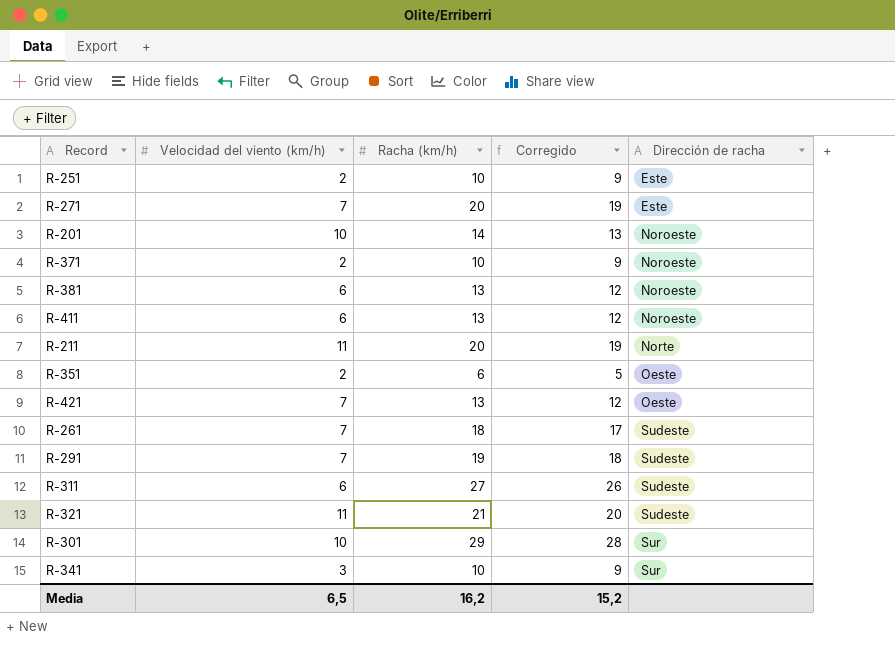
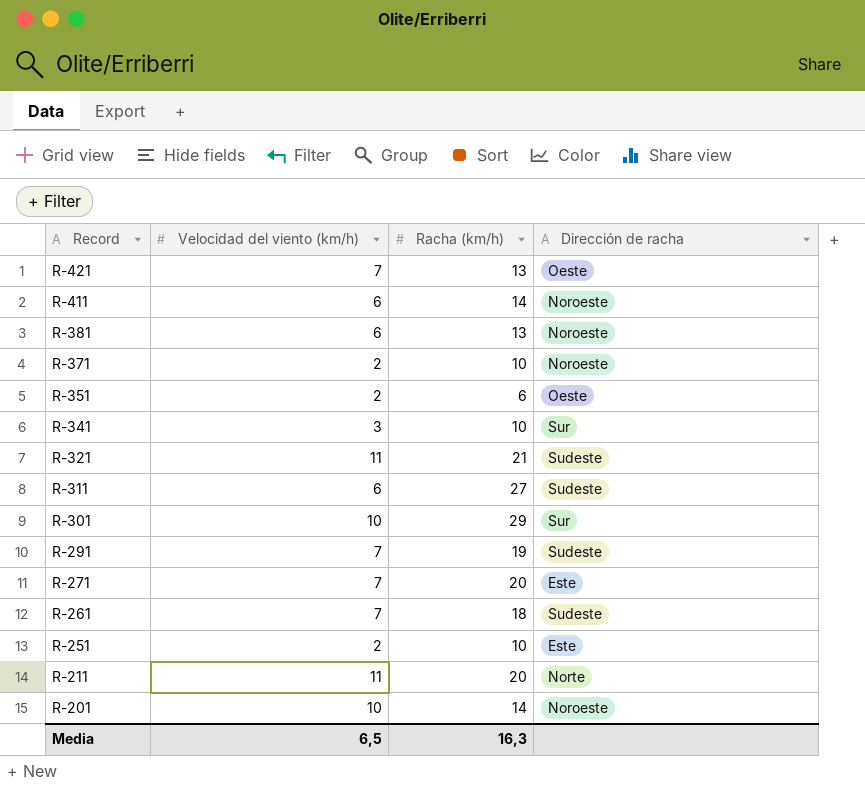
row order: Dirección de racha ascending -> Record descending
column Corregido | formula: [Racha (km/h)] - 1 -> none
R-411 | Racha (km/h): 13 -> 14
Media | Racha (km/h): 16,2 -> 16,3

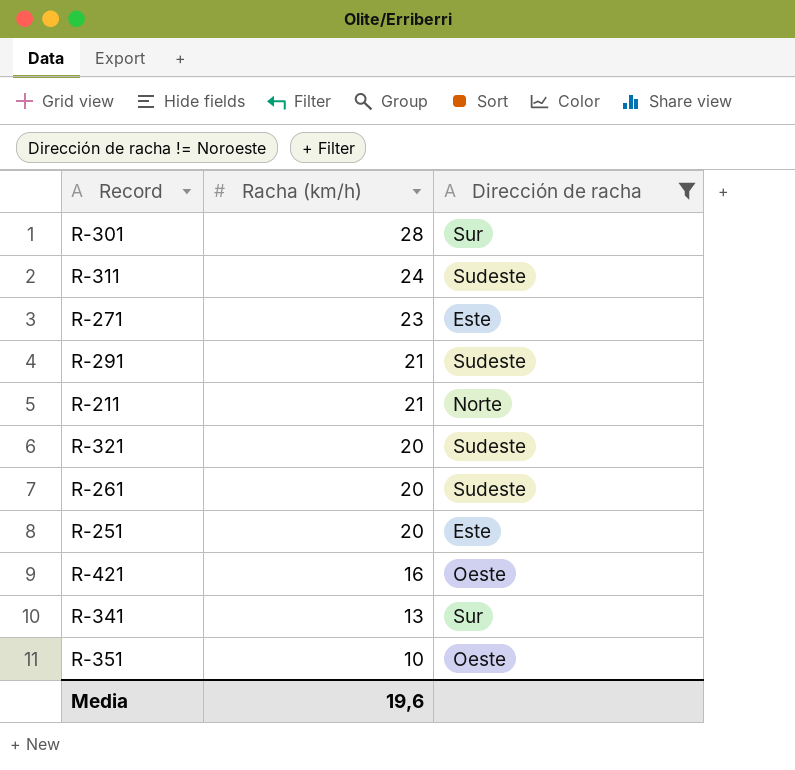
filter: none -> Dirección de racha != Noroeste
row order: Record descending -> Racha (km/h) descending
column Velocidad del viento (km/h) | position: 2 -> none
R-301 | Racha (km/h): 29 -> 28
R-311 | Racha (km/h): 27 -> 24
R-271 | Racha (km/h): 20 -> 23
R-291 | Racha (km/h): 19 -> 21
R-211 | Racha (km/h): 20 -> 21
R-321 | Racha (km/h): 21 -> 20
R-261 | Racha (km/h): 18 -> 20
R-251 | Racha (km/h): 10 -> 20
R-421 | Racha (km/h): 13 -> 16
R-341 | Racha (km/h): 10 -> 13
R-351 | Racha (km/h): 6 -> 10
Media | Racha (km/h): 16,3 -> 19,6

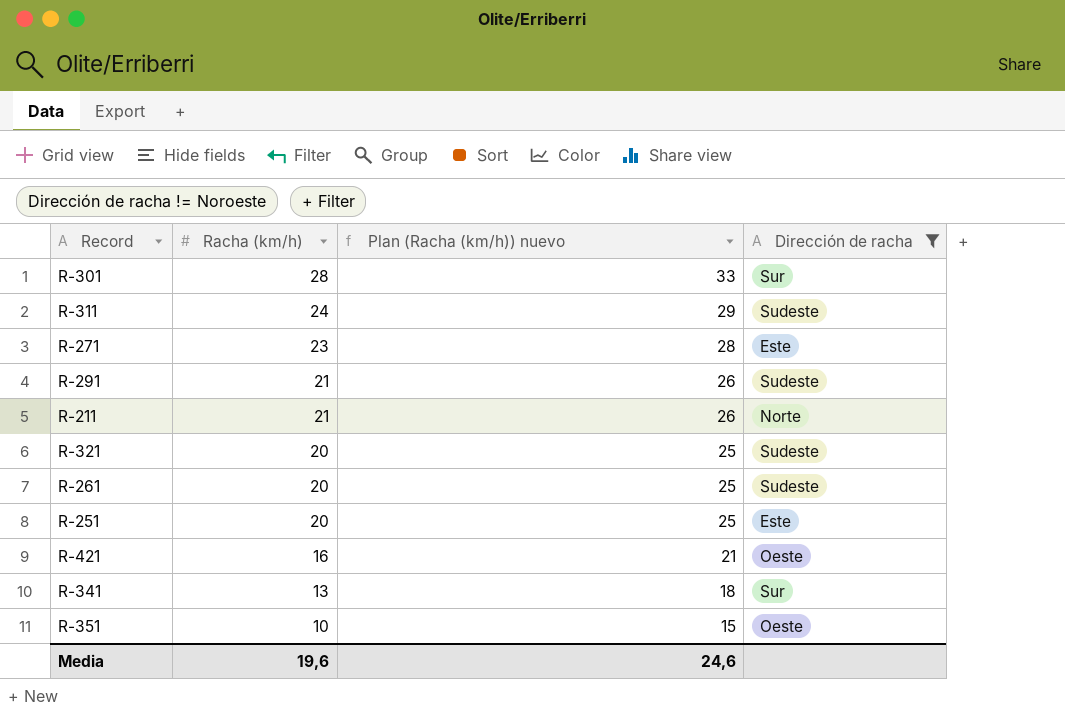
column Plan (Racha (km/h)) nuevo | formula: none -> [Racha (km/h)] + 5

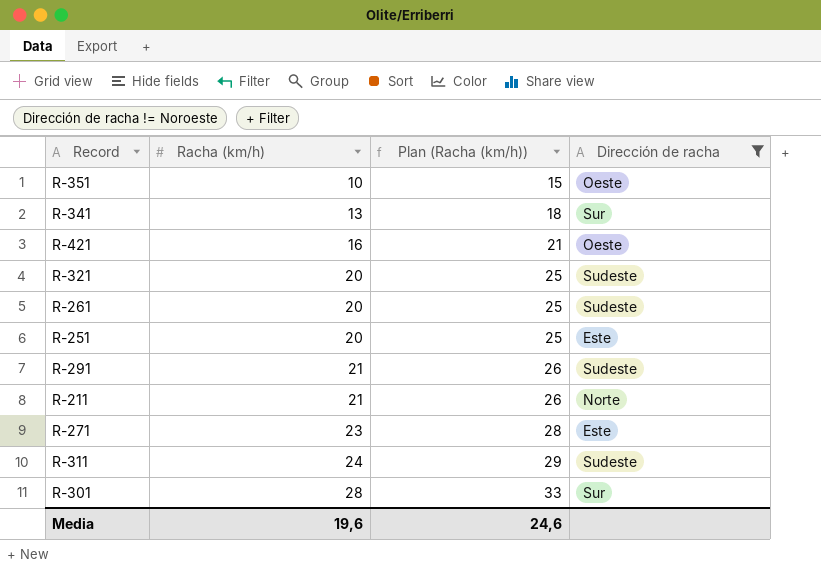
row order: Racha (km/h) descending -> Racha (km/h) ascending
column name: Plan (Racha (km/h)) nuevo -> Plan (Racha (km/h))

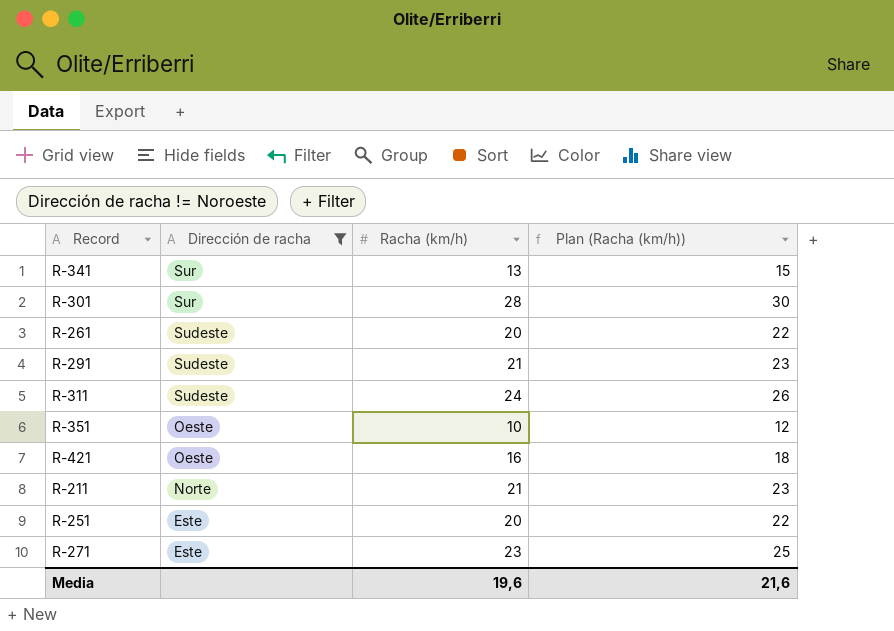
row order: Racha (km/h) ascending -> Dirección de racha descending
column Dirección de racha | position: 4 -> 2
column Plan (Racha (km/h)) | formula: [Racha (km/h)] + 5 -> [Racha (km/h)] + 2
row R-321: 20 | 25 | Sudeste -> none
Media | Plan (Racha (km/h)): 24,6 -> 21,6

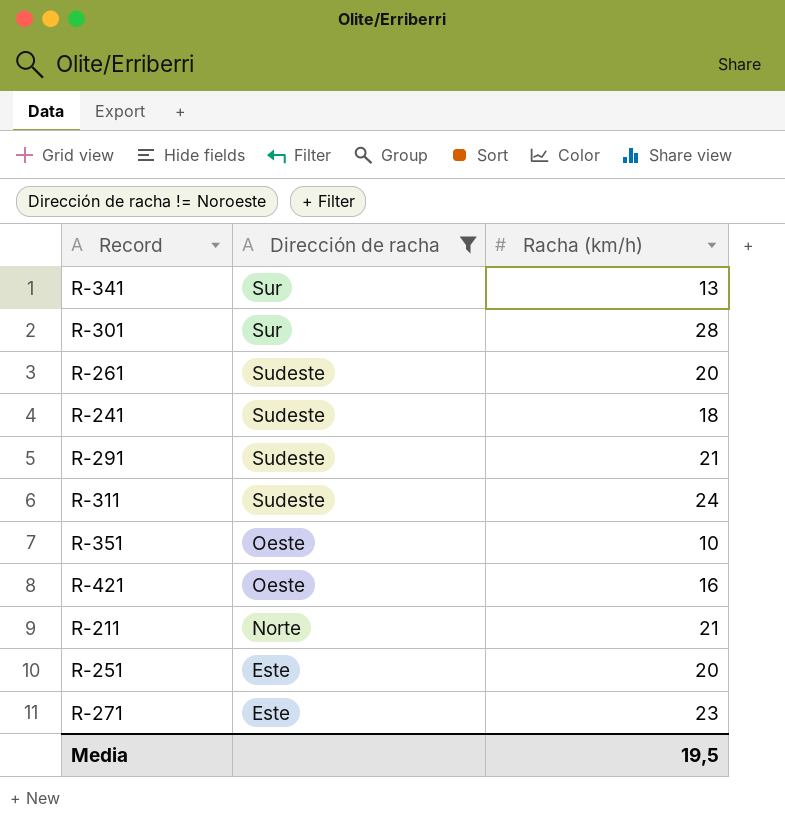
column Plan (Racha (km/h)) | formula: [Racha (km/h)] + 2 -> none
row R-241: none -> Sudeste | 18
Media | Racha (km/h): 19,6 -> 19,5

